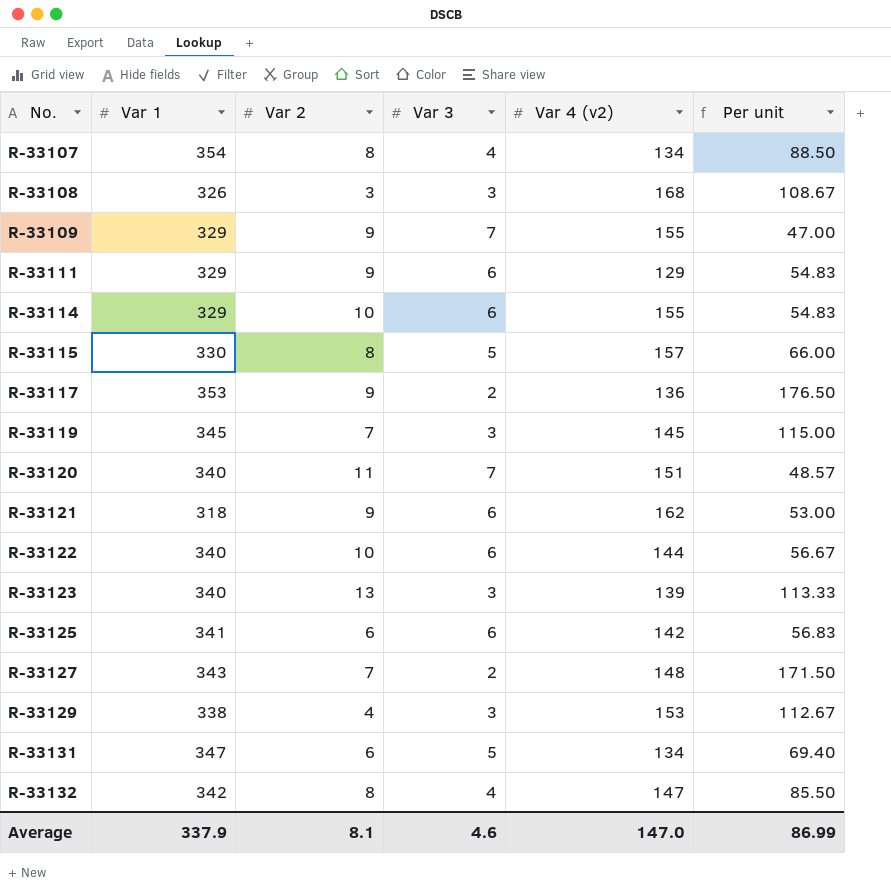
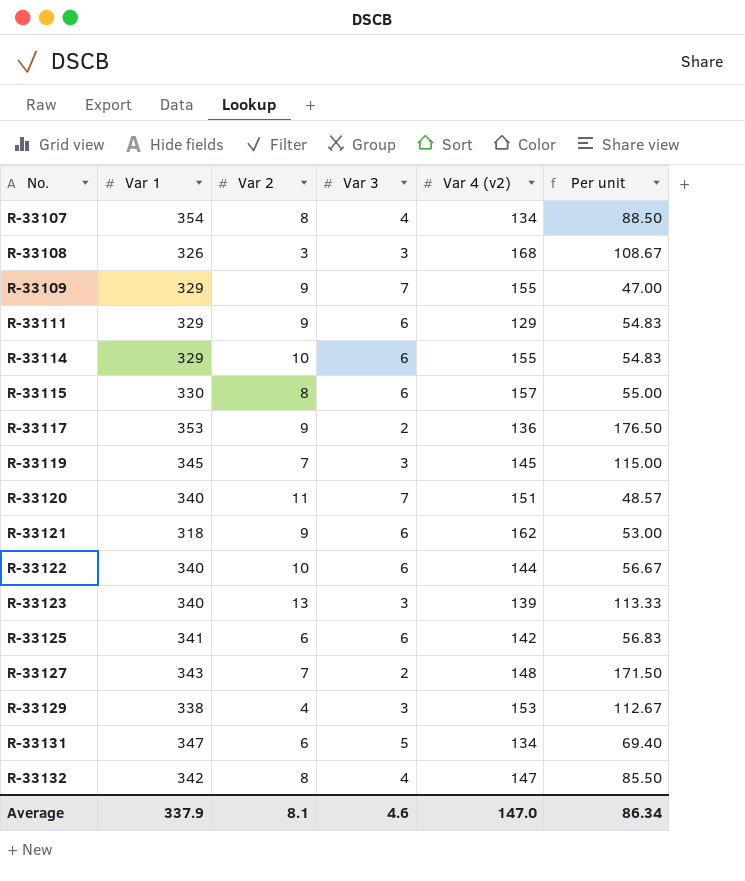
R-33115 | Var 3: 5 -> 6
R-33115 | Per unit: 66.00 -> 55.00
Average | Per unit: 86.99 -> 86.34

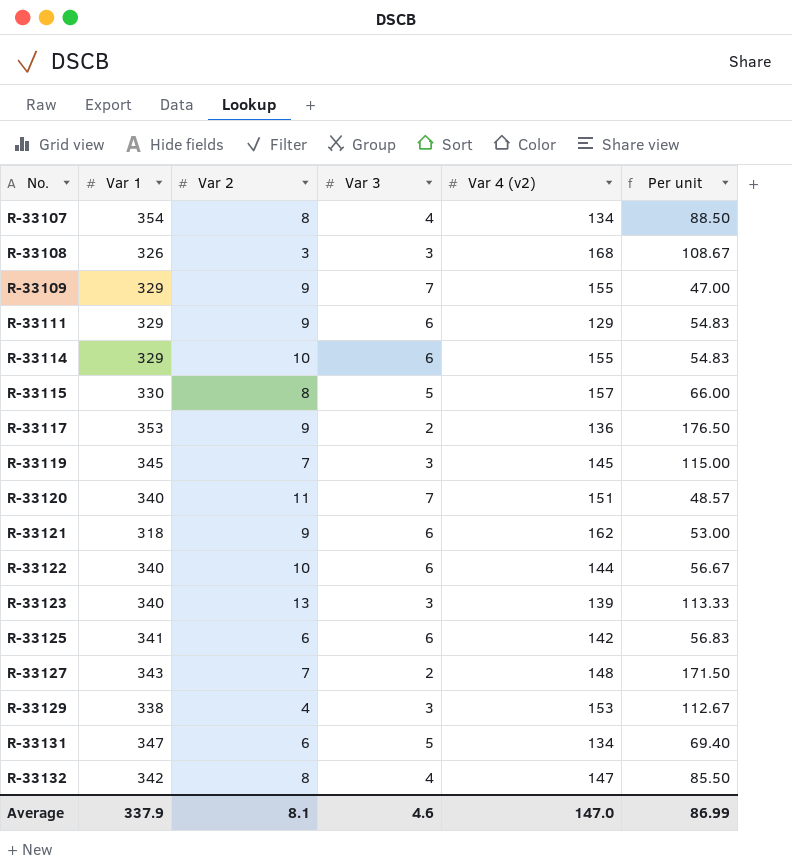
R-33115 | Var 3: 6 -> 5
R-33115 | Per unit: 55.00 -> 66.00
Average | Per unit: 86.34 -> 86.99

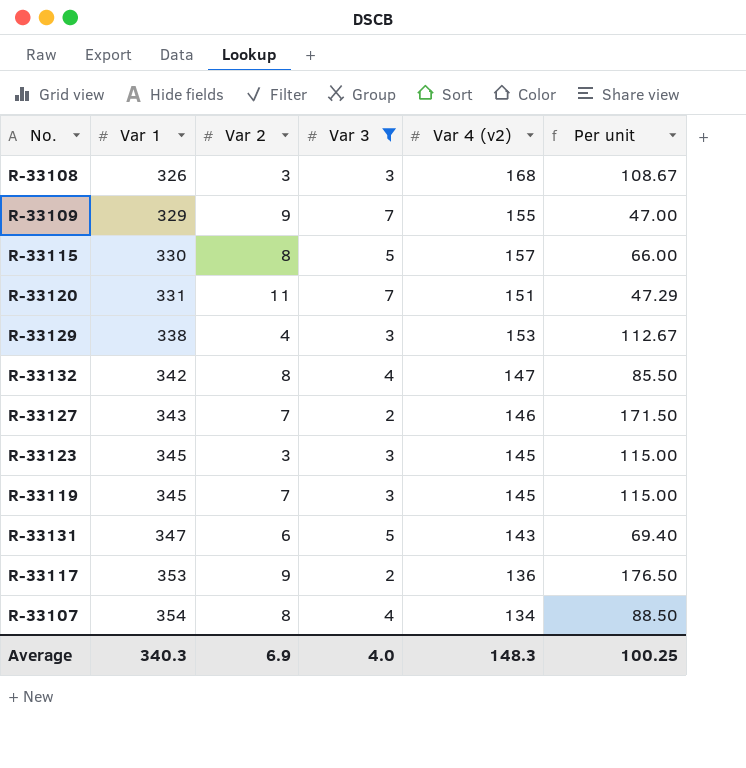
filter: none -> Var 3 != 6
row order: No. ascending -> Var 1 ascending
R-33120 | Var 1: 340 -> 331
R-33120 | Per unit: 48.57 -> 47.29
R-33127 | Var 4 (v2): 148 -> 146
R-33123 | Var 1: 340 -> 345
R-33123 | Var 2: 13 -> 3
R-33123 | Var 4 (v2): 139 -> 145
R-33123 | Per unit: 113.33 -> 115.00
R-33131 | Var 4 (v2): 134 -> 143
Average | Var 1: 337.9 -> 340.3
Average | Var 2: 8.1 -> 6.9
Average | Var 3: 4.6 -> 4.0
Average | Var 4 (v2): 147.0 -> 148.3
Average | Per unit: 86.99 -> 100.25

